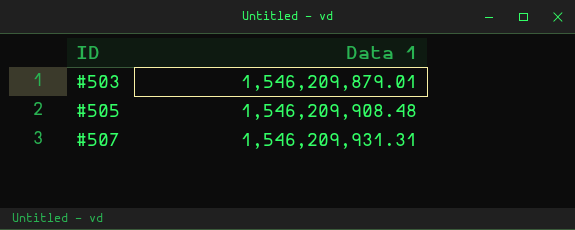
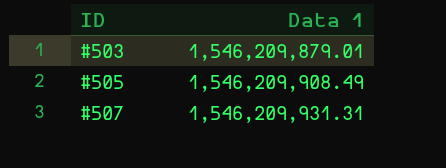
#505 | Data 1: 1,546,209,908.48 -> 1,546,209,908.49

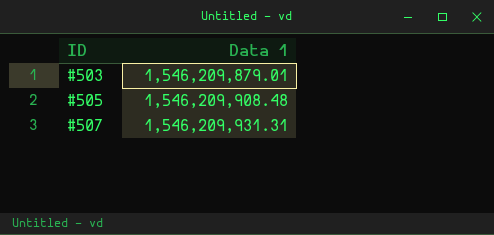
#505 | Data 1: 1,546,209,908.49 -> 1,546,209,908.48

